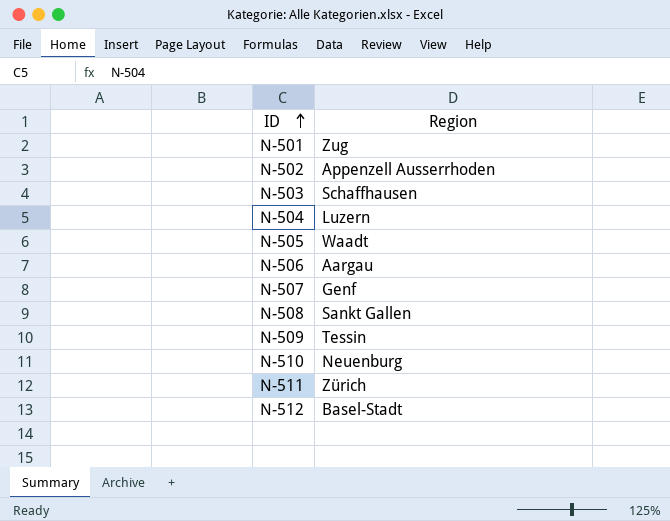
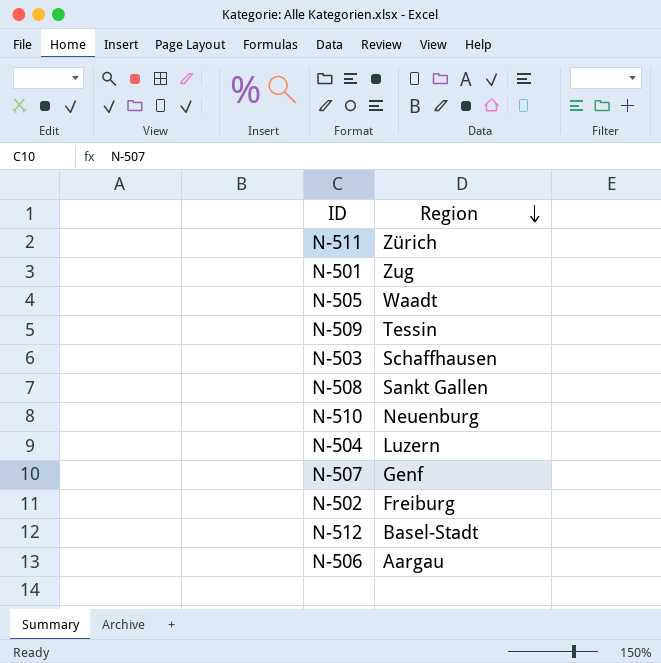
row order: ID ascending -> Region descending
N-502 | Region: Appenzell Ausserrhoden -> Freiburg

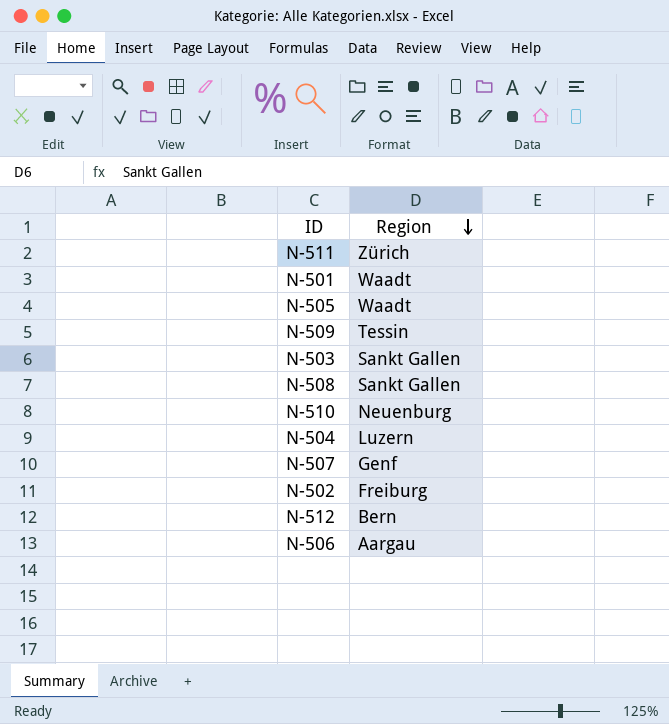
N-501 | Region: Zug -> Waadt
N-503 | Region: Schaffhausen -> Sankt Gallen
N-512 | Region: Basel-Stadt -> Bern

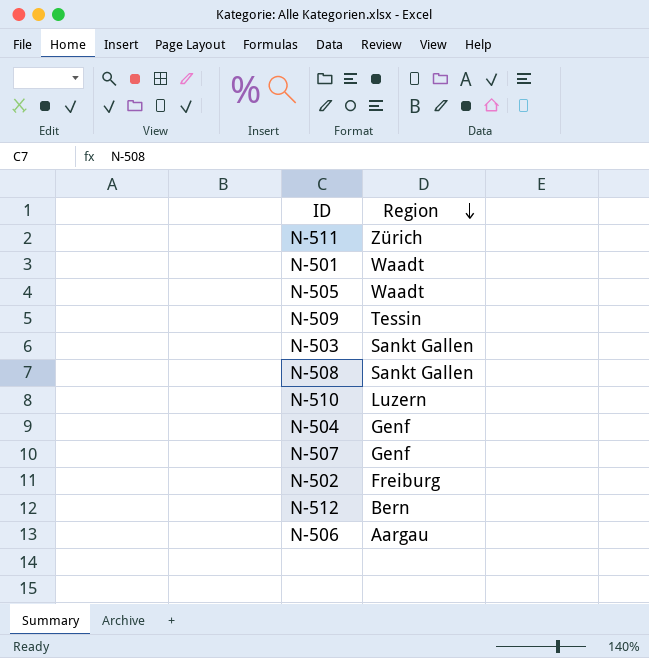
N-510 | Region: Neuenburg -> Luzern
N-504 | Region: Luzern -> Genf

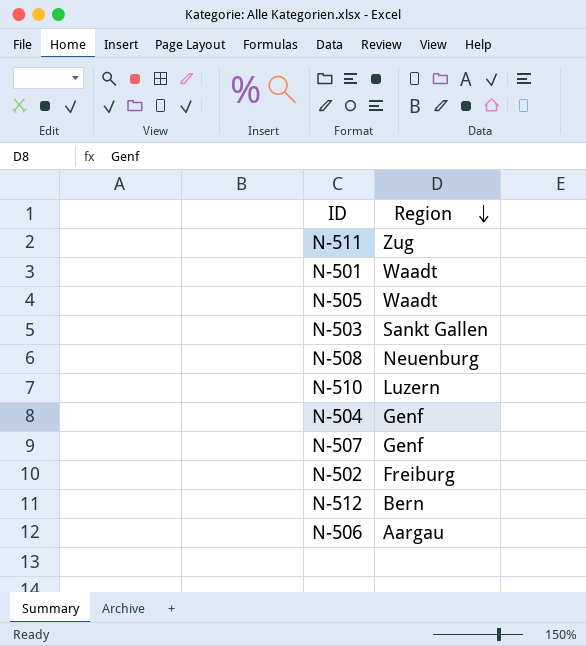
row N-509: Tessin -> none
N-511 | Region: Zürich -> Zug
N-508 | Region: Sankt Gallen -> Neuenburg

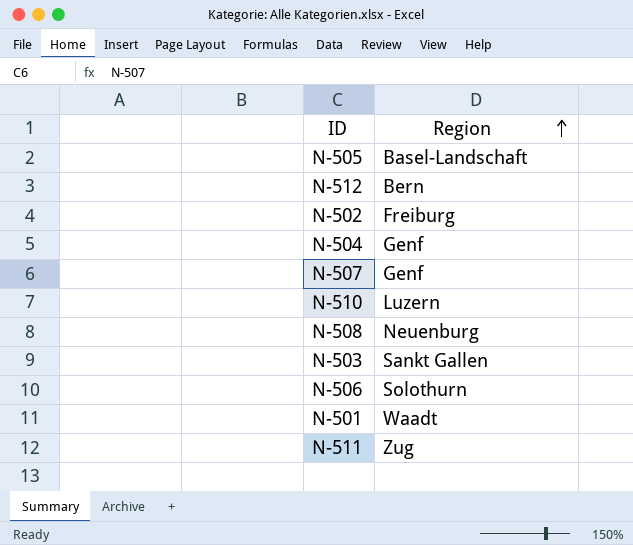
row order: Region descending -> Region ascending
N-505 | Region: Waadt -> Basel-Landschaft
N-506 | Region: Aargau -> Solothurn

